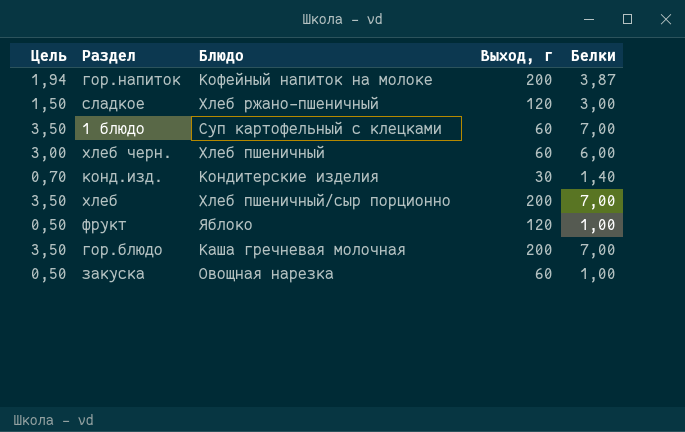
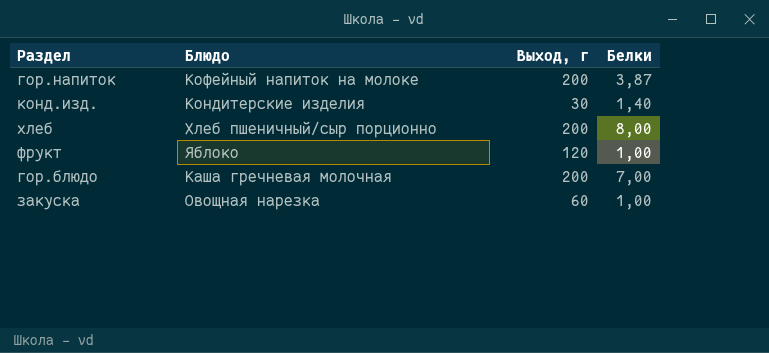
column Цель | formula: [Белки] * 0,5 -> none
row сладкое: 1,50 | Хлеб ржано-пшеничный | 120 | 3,00 -> none
row 1 блюдо: 3,50 | Суп картофельный с клецками | 60 | 7,00 -> none
row хлеб черн.: 3,00 | Хлеб пшеничный | 60 | 6,00 -> none
хлеб | Белки: 7,00 -> 8,00

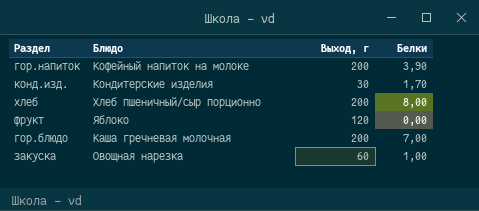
гор.напиток | Белки: 3,87 -> 3,90
конд.изд. | Белки: 1,40 -> 1,70
фрукт | Белки: 1,00 -> 0,00

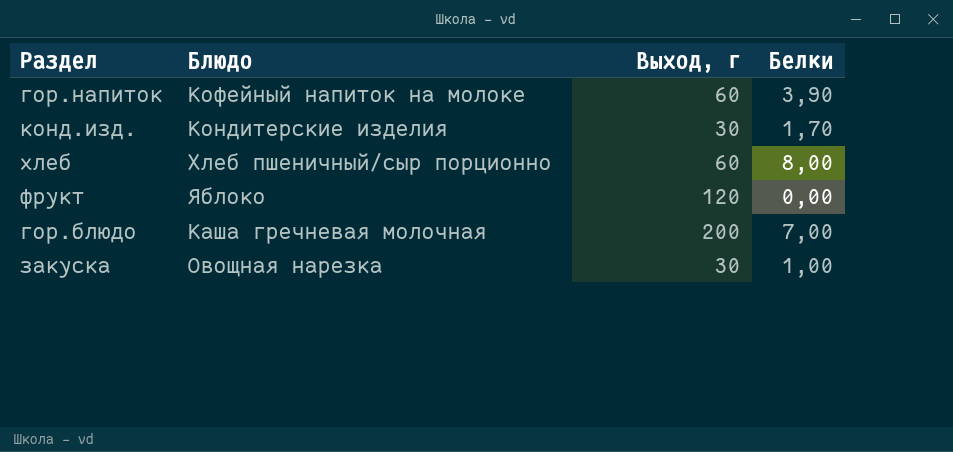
гор.напиток | Выход, г: 200 -> 60
хлеб | Выход, г: 200 -> 60
закуска | Выход, г: 60 -> 30

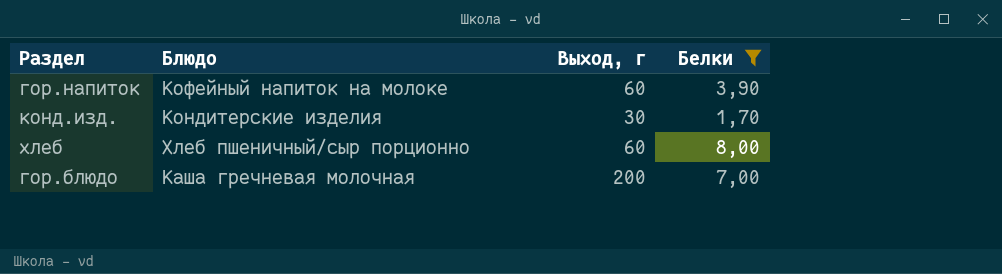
filter: none -> Белки >= 1,70

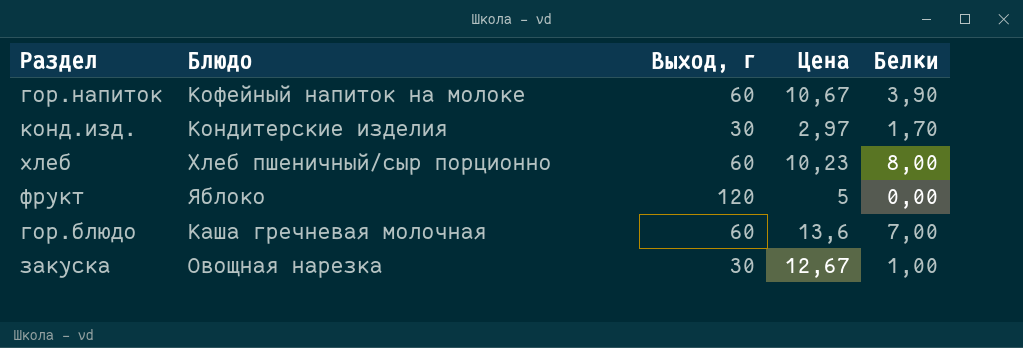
filter: Белки >= 1,70 -> none
column Цена | position: none -> 4
гор.блюдо | Выход, г: 200 -> 60

